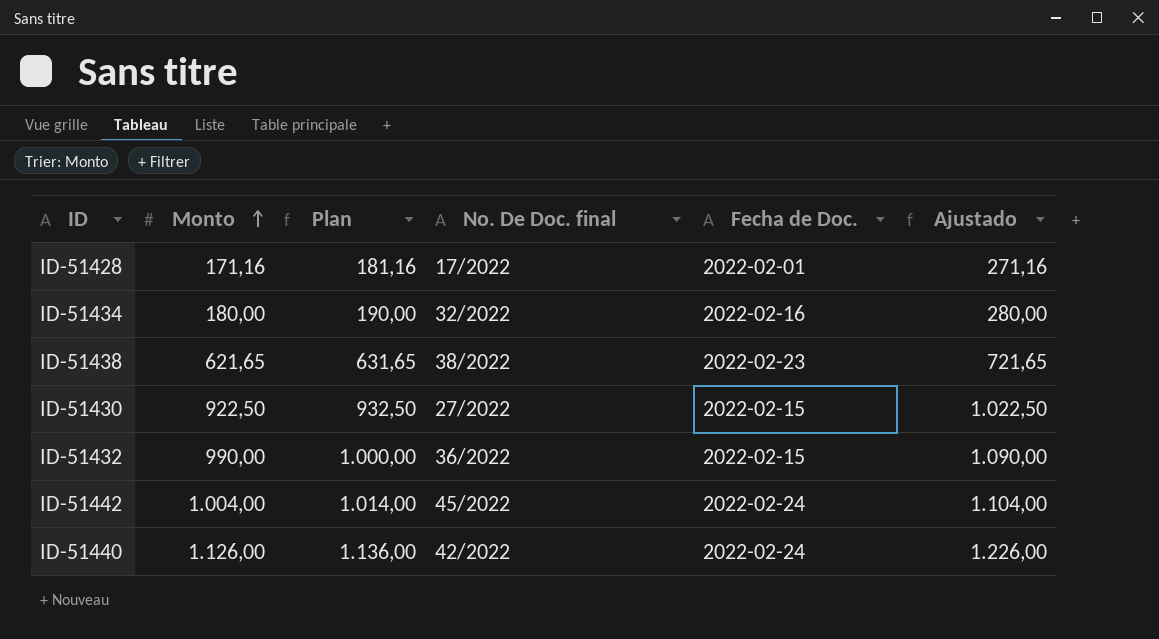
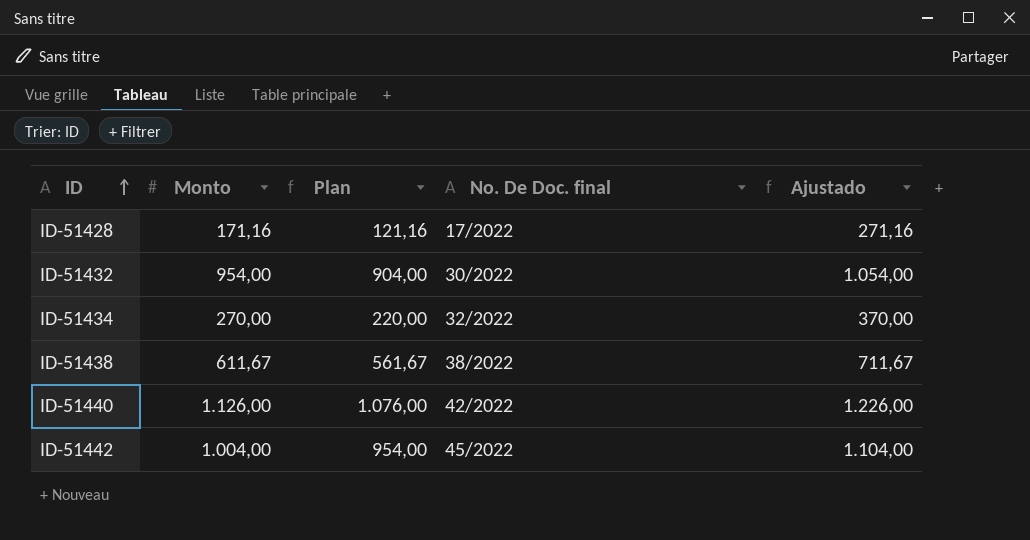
row order: Monto ascending -> ID ascending
column Fecha de Doc. | position: 5 -> none
column Plan | formula: [Monto] + 10 -> [Monto] - 50
row ID-51430: 922,50 | 932,50 | 27/2022 | 2022-02-15 | 1.022,50 -> none
ID-51432 | Monto: 990,00 -> 954,00
ID-51432 | No. De Doc. final: 36/2022 -> 30/2022
ID-51432 | Ajustado: 1.090,00 -> 1.054,00
ID-51434 | Monto: 180,00 -> 270,00
ID-51434 | Ajustado: 280,00 -> 370,00
ID-51438 | Monto: 621,65 -> 611,67
ID-51438 | Ajustado: 721,65 -> 711,67

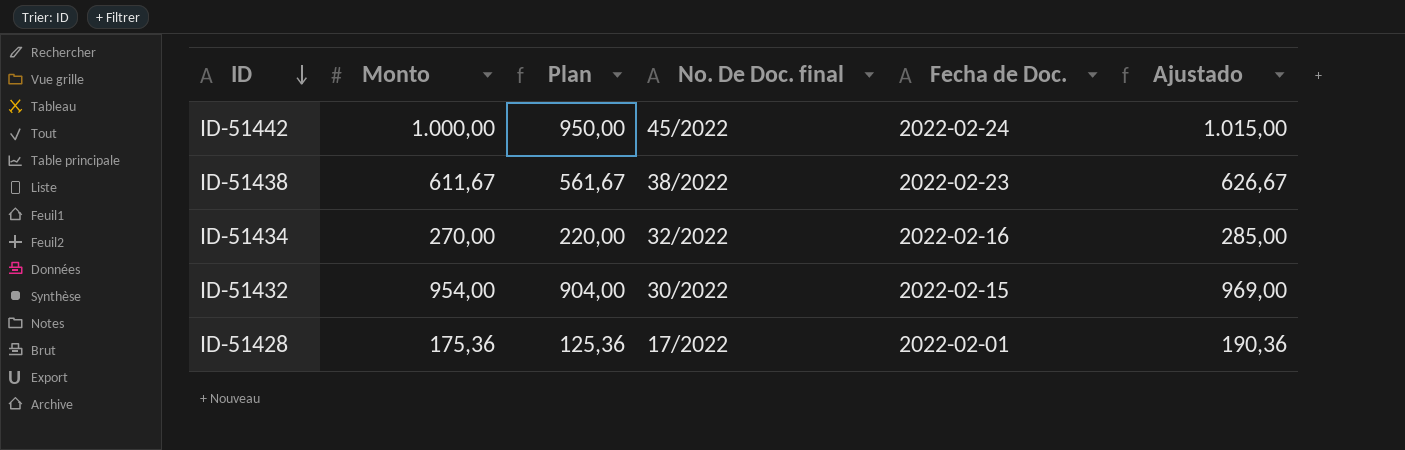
row order: ID ascending -> ID descending
column Fecha de Doc. | position: none -> 5
column Ajustado | formula: [Monto] + 100 -> [Monto] + 15
row ID-51440: 1.126,00 | 1.076,00 | 42/2022 | 1.226,00 -> none
ID-51442 | Monto: 1.004,00 -> 1.000,00
ID-51442 | Plan: 954,00 -> 950,00
ID-51428 | Monto: 171,16 -> 175,36
ID-51428 | Plan: 121,16 -> 125,36

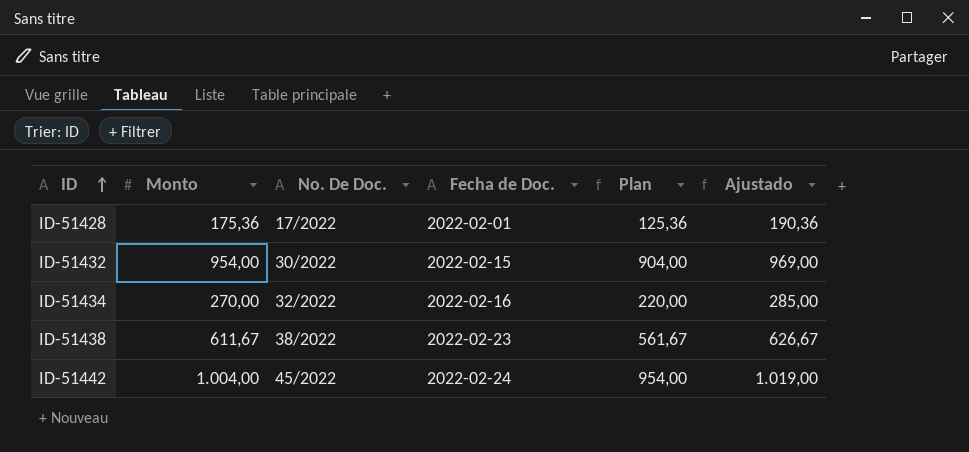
row order: ID descending -> ID ascending
column name: No. De Doc. final -> No. De Doc.
column Plan | position: 3 -> 5
ID-51442 | Monto: 1.000,00 -> 1.004,00
ID-51442 | Plan: 950,00 -> 954,00
ID-51442 | Ajustado: 1.015,00 -> 1.019,00

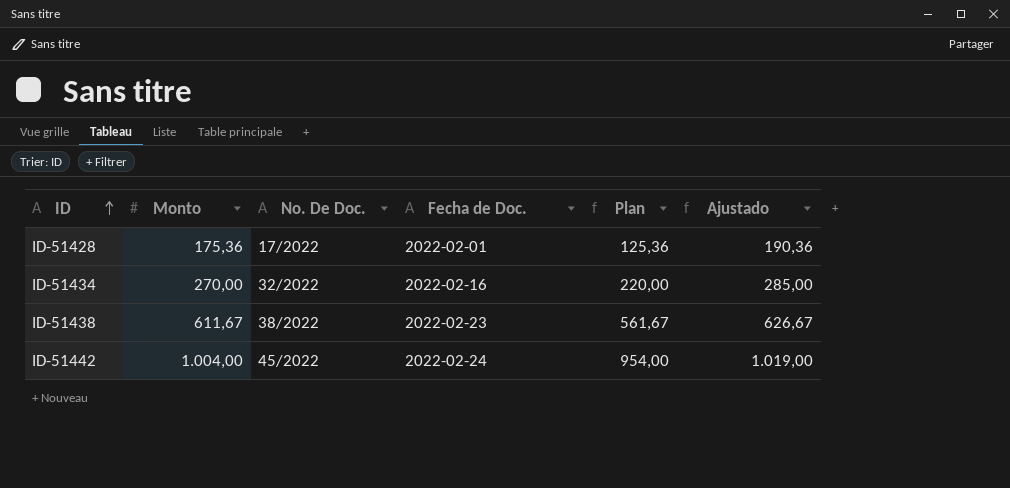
row ID-51432: 954,00 | 30/2022 | 2022-02-15 | 904,00 | 969,00 -> none

